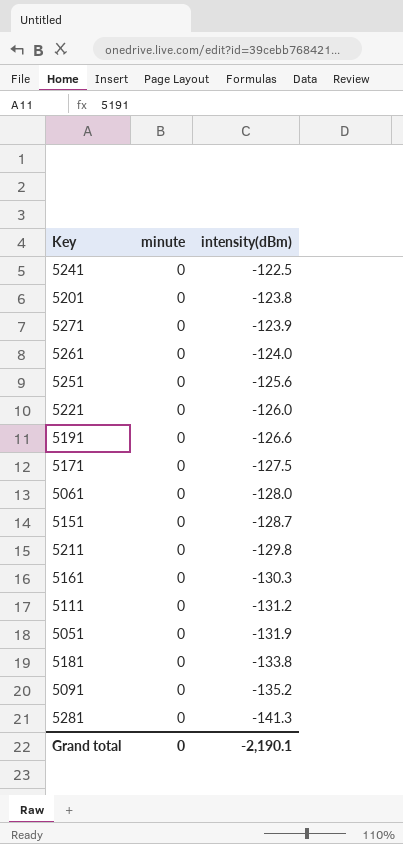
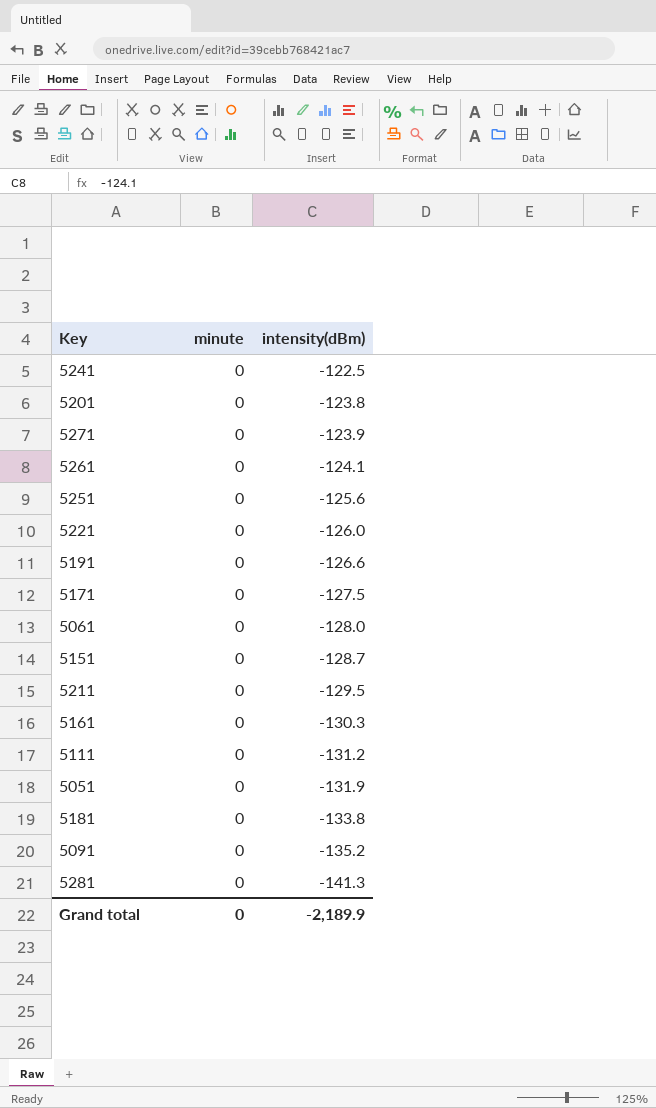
5261 | intensity(dBm): -124.0 -> -124.1
5211 | intensity(dBm): -129.8 -> -129.5
Grand total | intensity(dBm): -2,190.1 -> -2,189.9

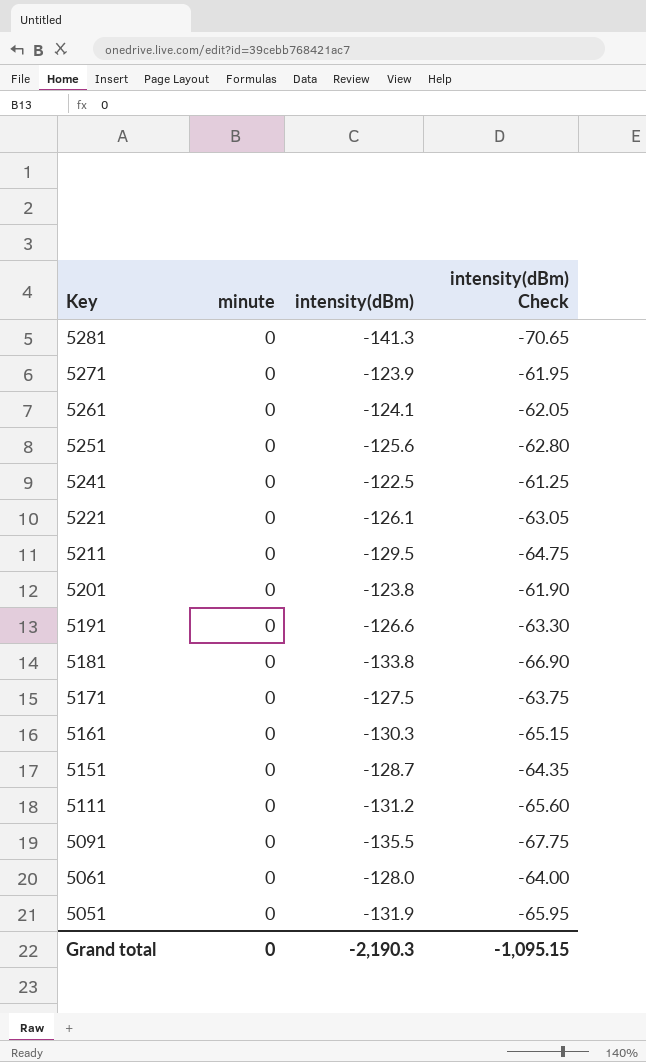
row order: intensity(dBm) descending -> Key descending
column intensity(dBm) Check | formula: none -> [intensity(dBm)] * 0.5
5221 | intensity(dBm): -126.0 -> -126.1
5091 | intensity(dBm): -135.2 -> -135.5
Grand total | intensity(dBm): -2,189.9 -> -2,190.3

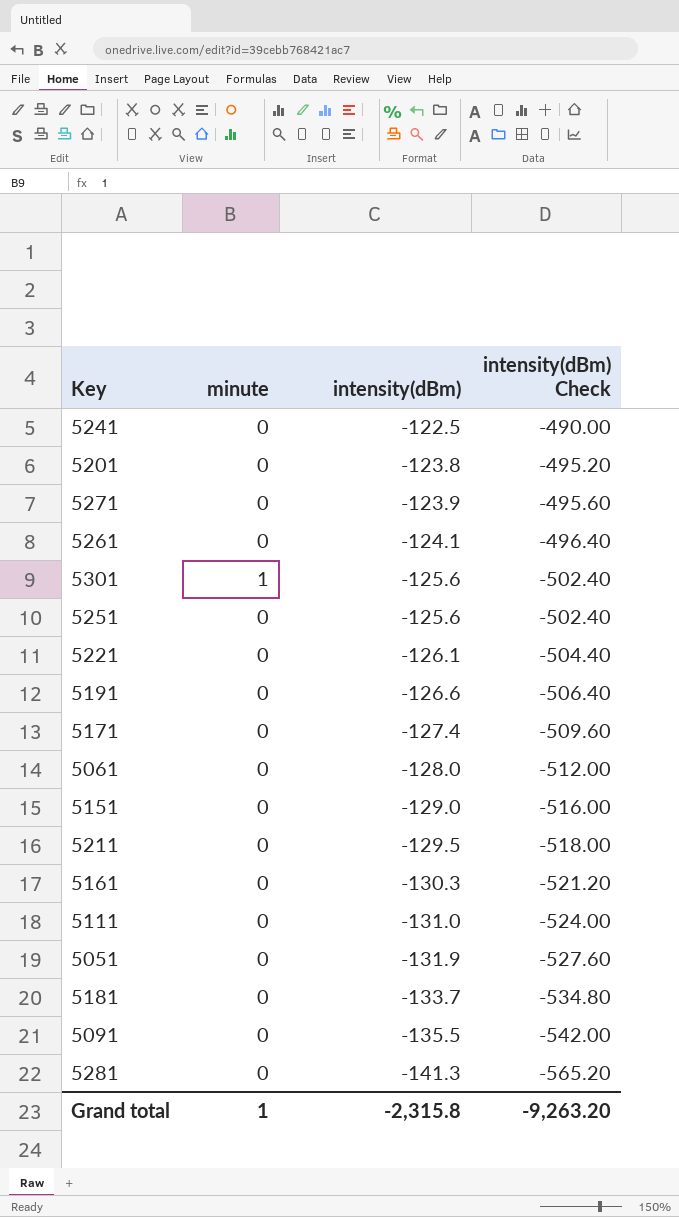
row order: Key descending -> intensity(dBm) descending
column intensity(dBm) Check | formula: [intensity(dBm)] * 0.5 -> [intensity(dBm)] * 4
row 5301: none -> 1 | -125.6 | -502.40
5171 | intensity(dBm): -127.5 -> -127.4
5151 | intensity(dBm): -128.7 -> -129.0
5111 | intensity(dBm): -131.2 -> -131.0
5181 | intensity(dBm): -133.8 -> -133.7
Grand total | minute: 0 -> 1
Grand total | intensity(dBm): -2,190.3 -> -2,315.8
Grand total | intensity(dBm) Check: -1,095.15 -> -9,263.20

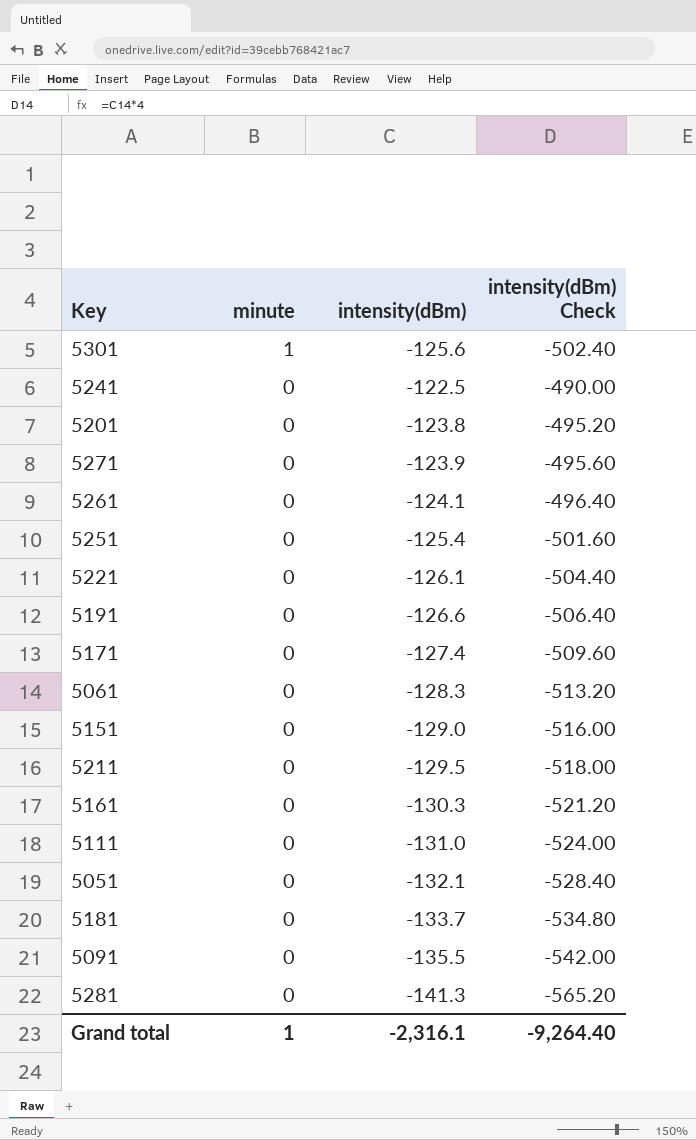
row order: intensity(dBm) descending -> minute descending
5251 | intensity(dBm): -125.6 -> -125.4
5251 | intensity(dBm) Check: -502.40 -> -501.60
5061 | intensity(dBm): -128.0 -> -128.3
5061 | intensity(dBm) Check: -512.00 -> -513.20
5051 | intensity(dBm): -131.9 -> -132.1
5051 | intensity(dBm) Check: -527.60 -> -528.40
Grand total | intensity(dBm): -2,315.8 -> -2,316.1
Grand total | intensity(dBm) Check: -9,263.20 -> -9,264.40

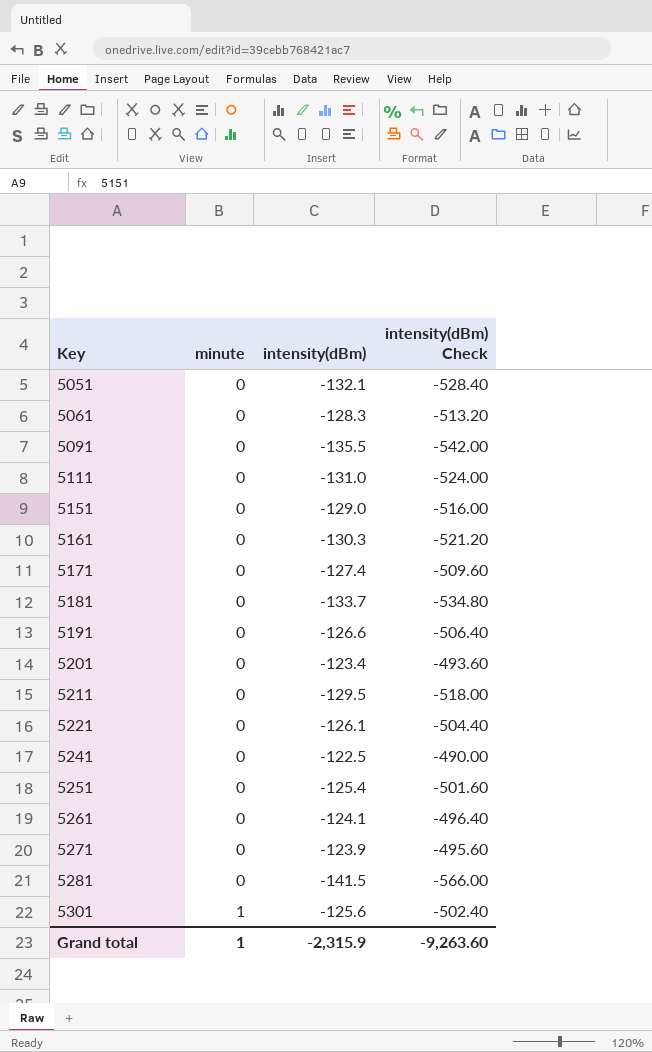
row order: minute descending -> Key ascending
5201 | intensity(dBm): -123.8 -> -123.4
5201 | intensity(dBm) Check: -495.20 -> -493.60
5281 | intensity(dBm): -141.3 -> -141.5
5281 | intensity(dBm) Check: -565.20 -> -566.00
Grand total | intensity(dBm): -2,316.1 -> -2,315.9
Grand total | intensity(dBm) Check: -9,264.40 -> -9,263.60

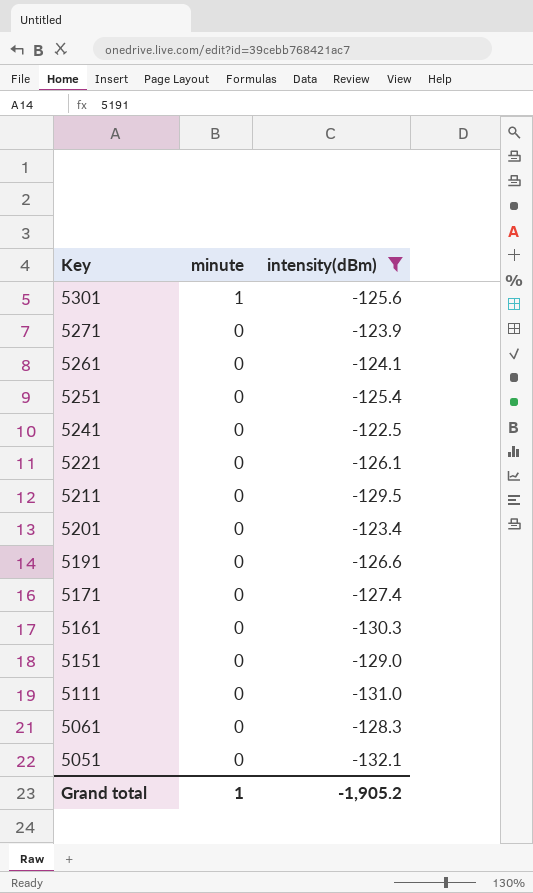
filter: none -> intensity(dBm) >= -132.1
row order: Key ascending -> Key descending
column intensity(dBm) Check | formula: [intensity(dBm)] * 4 -> none
Grand total | intensity(dBm): -2,315.9 -> -1,905.2

